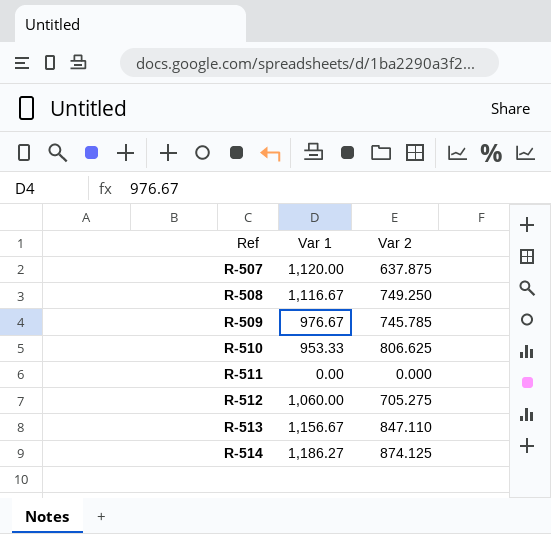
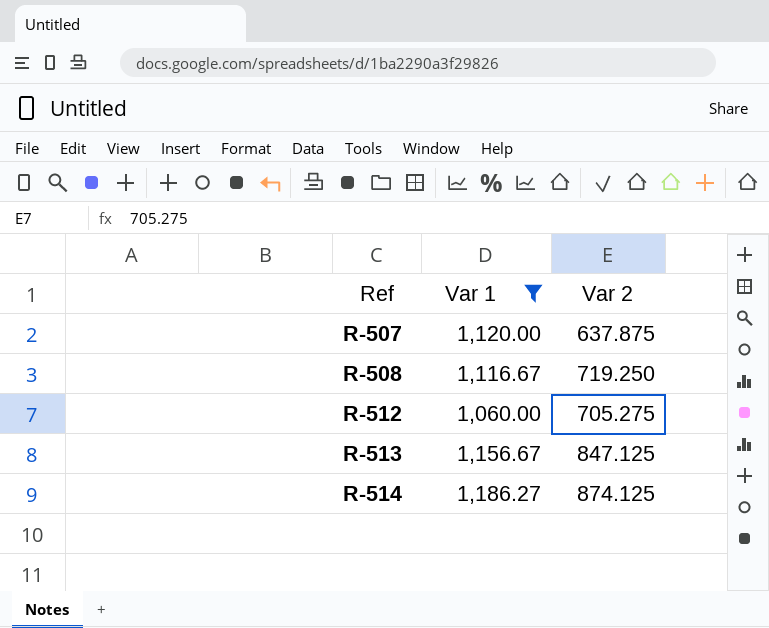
filter: none -> Var 1 >= 1,060.00
R-508 | Var 2: 749.250 -> 719.250
R-513 | Var 2: 847.110 -> 847.125

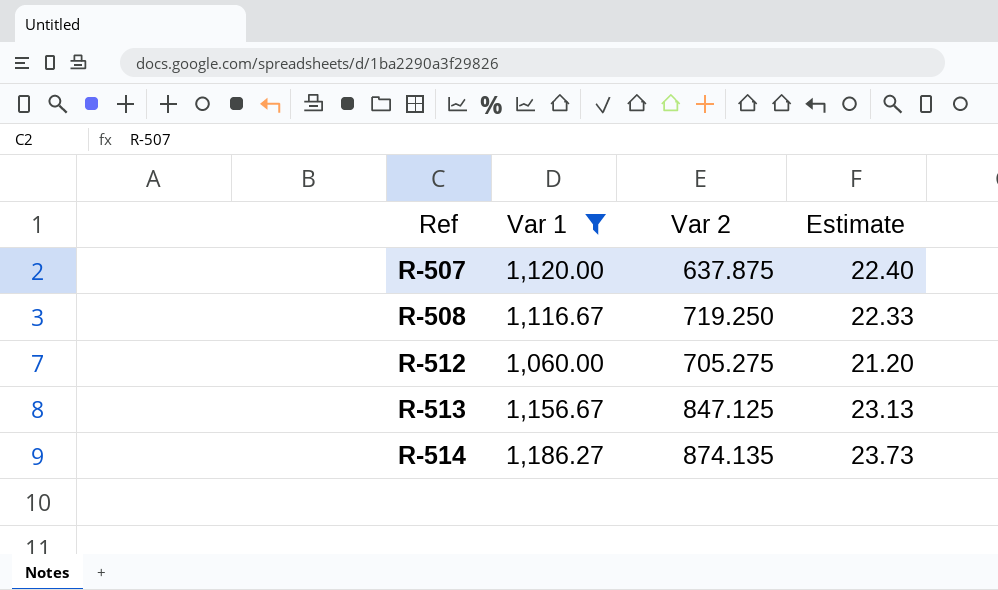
column Estimate | formula: none -> [Var 1] * 0.02
R-514 | Var 2: 874.125 -> 874.135

